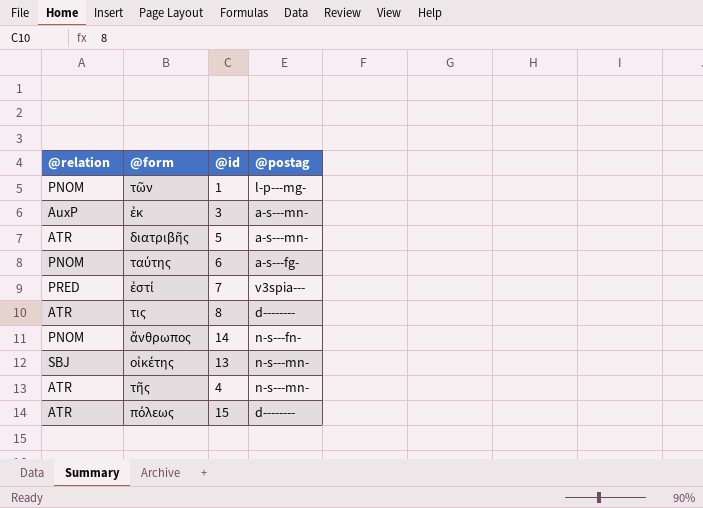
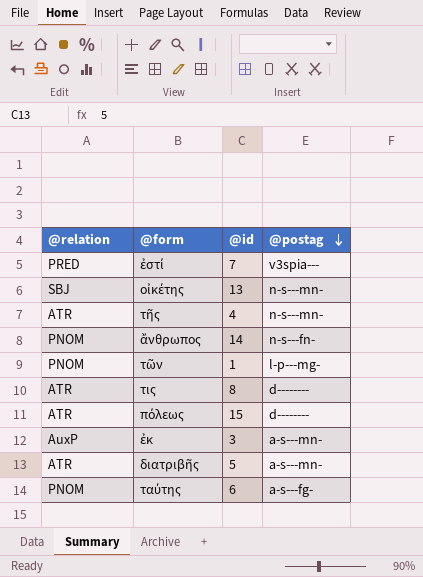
row order: none -> @postag descending

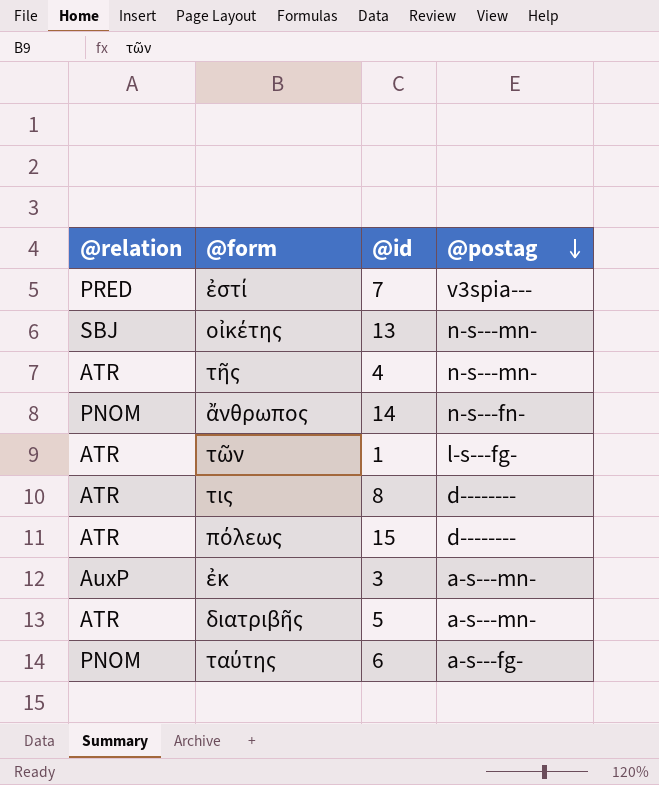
τῶν | @relation: PNOM -> ATR
τῶν | @postag: l-p---mg- -> l-s---fg-

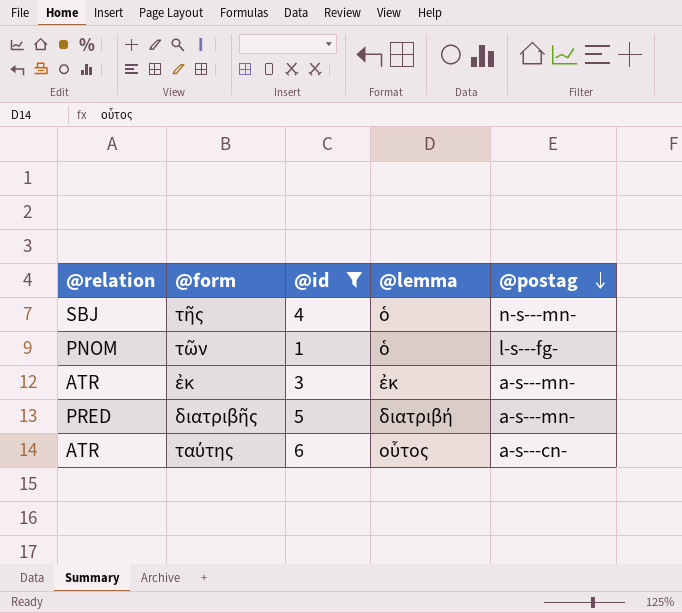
filter: none -> @id <= 6
column @lemma | position: none -> 4
τῆς | @relation: ATR -> SBJ
τῶν | @relation: ATR -> PNOM
ἐκ | @relation: AuxP -> ATR
διατριβῆς | @relation: ATR -> PRED
ταύτης | @relation: PNOM -> ATR
ταύτης | @postag: a-s---fg- -> a-s---cn-

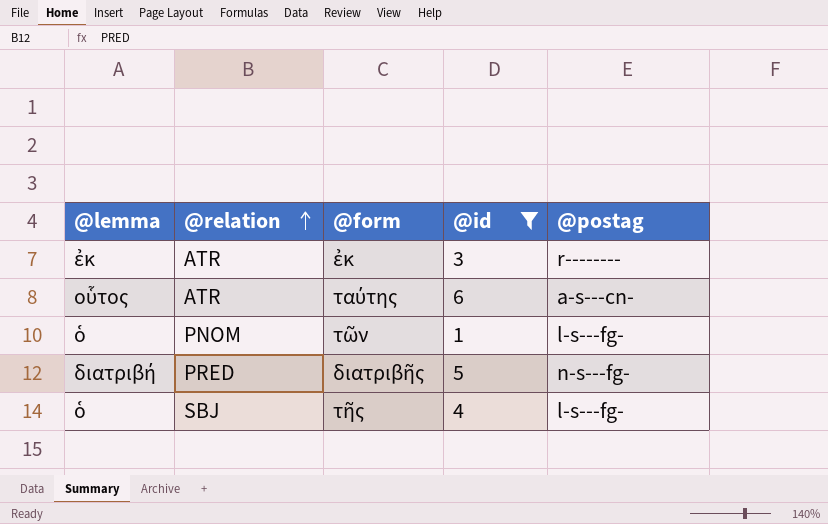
row order: @postag descending -> @relation ascending
column @lemma | position: 4 -> 1
ἐκ | @postag: a-s---mn- -> r--------
διατριβῆς | @postag: a-s---mn- -> n-s---fg-
τῆς | @postag: n-s---mn- -> l-s---fg-

